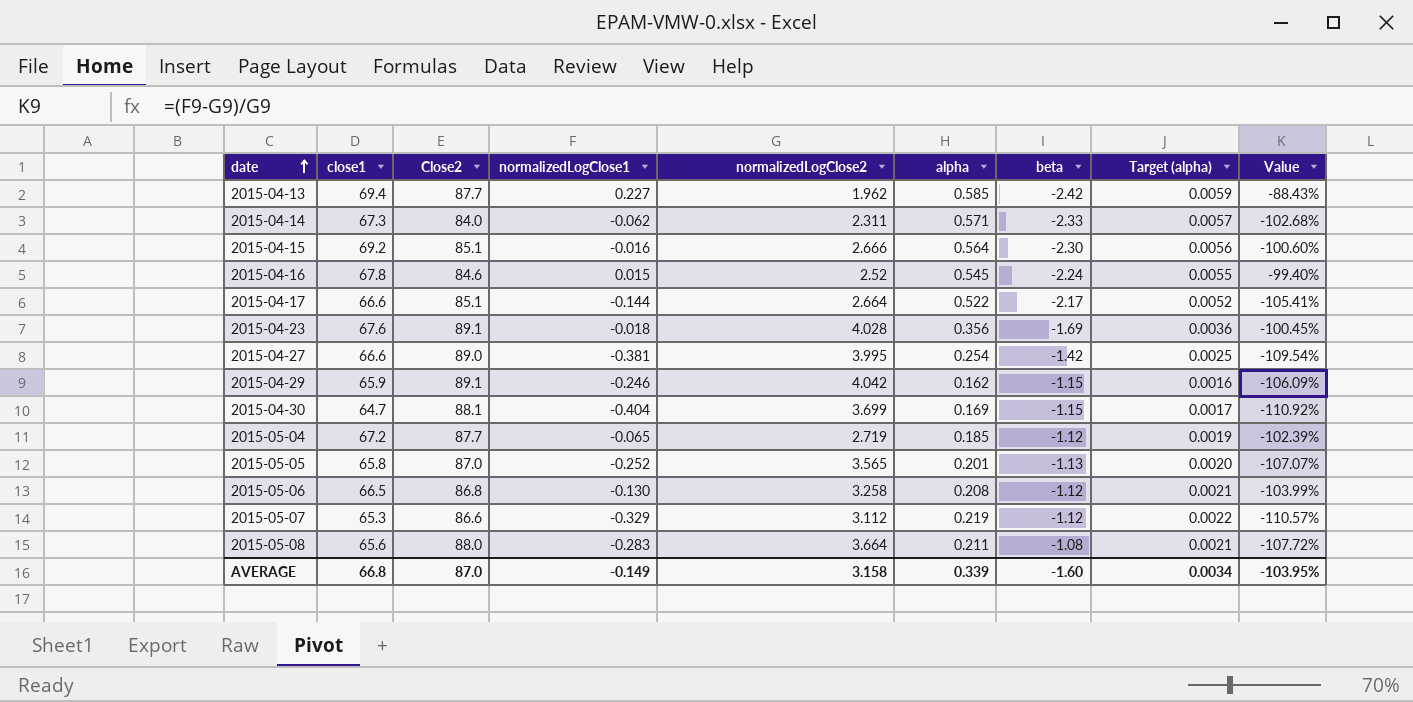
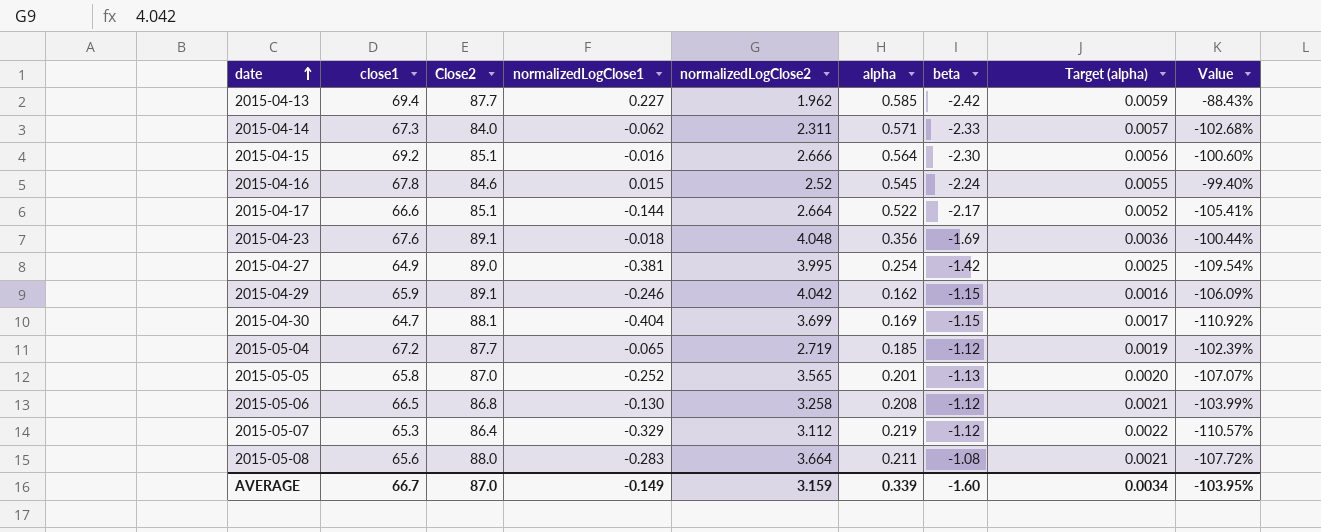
2015-04-23 | normalizedLogClose2: 4.028 -> 4.048
2015-04-23 | Value: -100.45% -> -100.44%
2015-04-27 | close1: 66.6 -> 64.9
2015-05-07 | Close2: 86.6 -> 86.4
AVERAGE | close1: 66.8 -> 66.7
AVERAGE | normalizedLogClose2: 3.158 -> 3.159

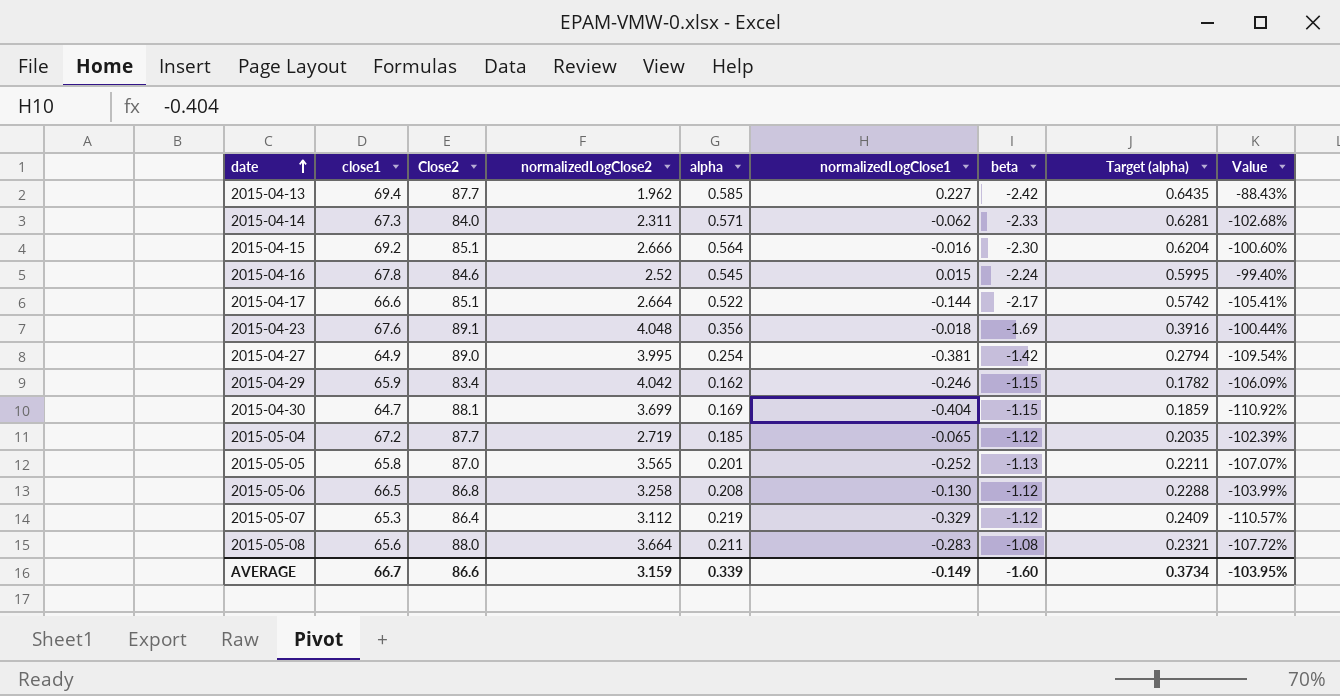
column normalizedLogClose1 | position: 4 -> 6
column Target (alpha) | formula: [alpha] * 0.01 -> [alpha] * 1.1
2015-04-29 | Close2: 89.1 -> 83.4
AVERAGE | Close2: 87.0 -> 86.6
AVERAGE | Target (alpha): 0.0034 -> 0.3734

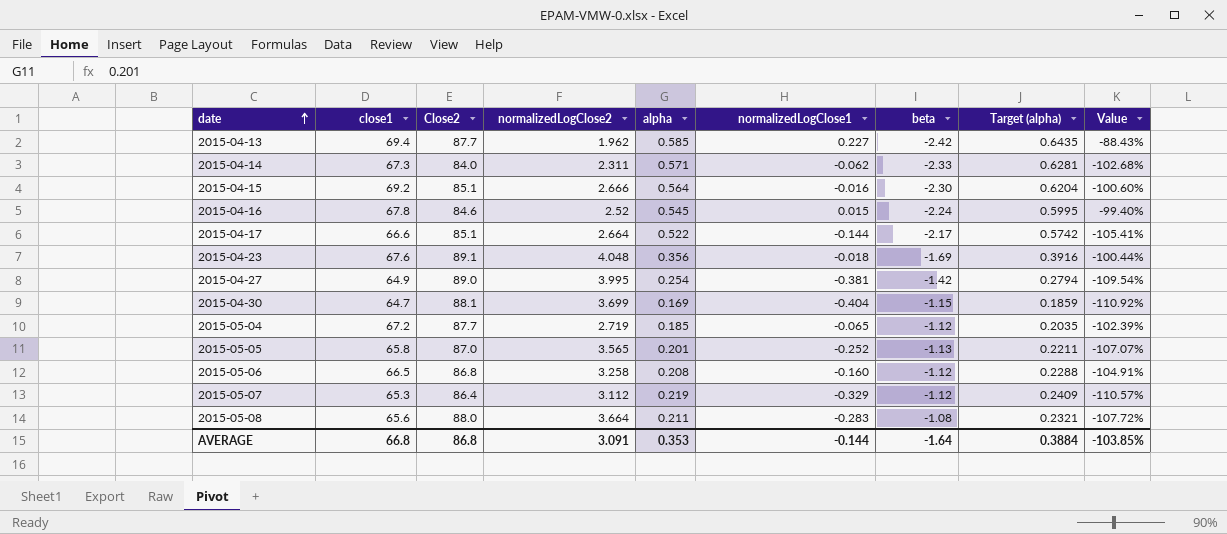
row 2015-04-29: 65.9 | 83.4 | 4.042 | 0.162 | -0.246 | -1.15 | 0.1782 | -106.09% -> none
2015-05-06 | normalizedLogClose1: -0.130 -> -0.160
2015-05-06 | Value: -103.99% -> -104.91%
AVERAGE | close1: 66.7 -> 66.8
AVERAGE | Close2: 86.6 -> 86.8
AVERAGE | normalizedLogClose2: 3.159 -> 3.091
AVERAGE | alpha: 0.339 -> 0.353
AVERAGE | normalizedLogClose1: -0.149 -> -0.144
AVERAGE | beta: -1.60 -> -1.64
AVERAGE | Target (alpha): 0.3734 -> 0.3884
AVERAGE | Value: -103.95% -> -103.85%

